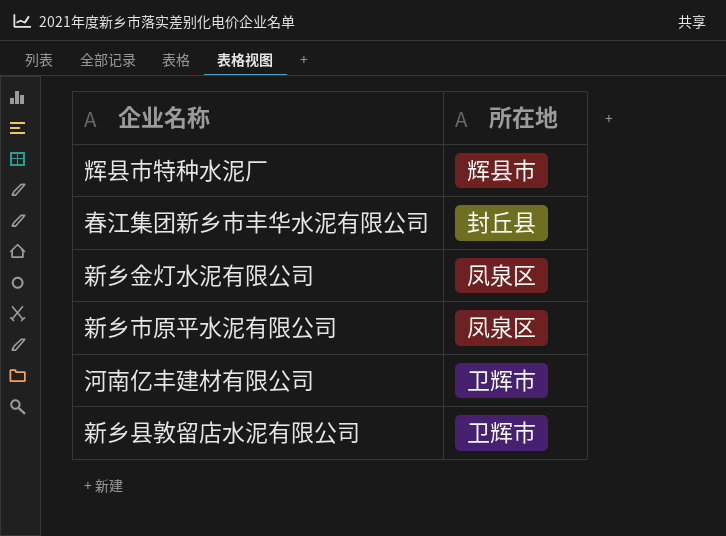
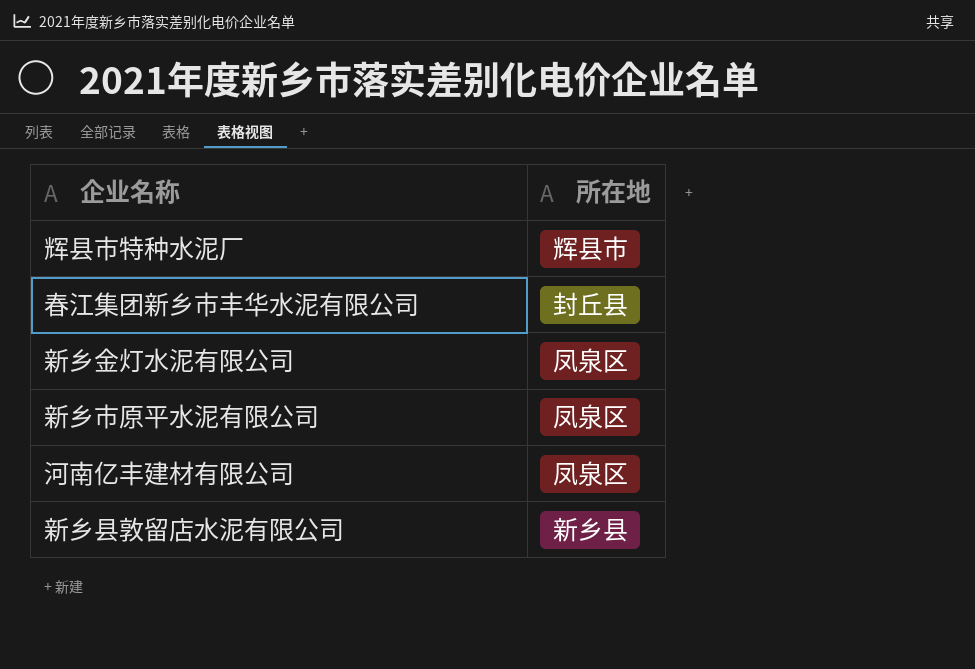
河南亿丰建材有限公司 | 所在地: 卫辉市 -> 凤泉区
新乡县敦留店水泥有限公司 | 所在地: 卫辉市 -> 新乡县

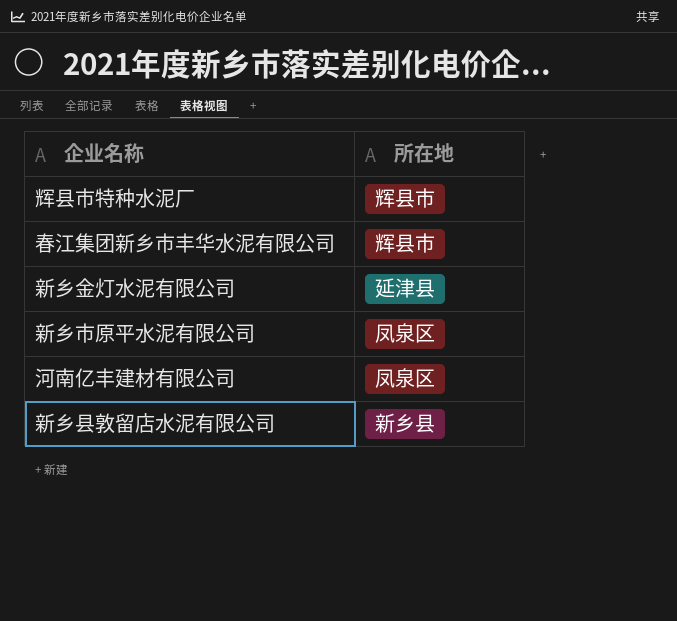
春江集团新乡市丰华水泥有限公司 | 所在地: 封丘县 -> 辉县市
新乡金灯水泥有限公司 | 所在地: 凤泉区 -> 延津县

